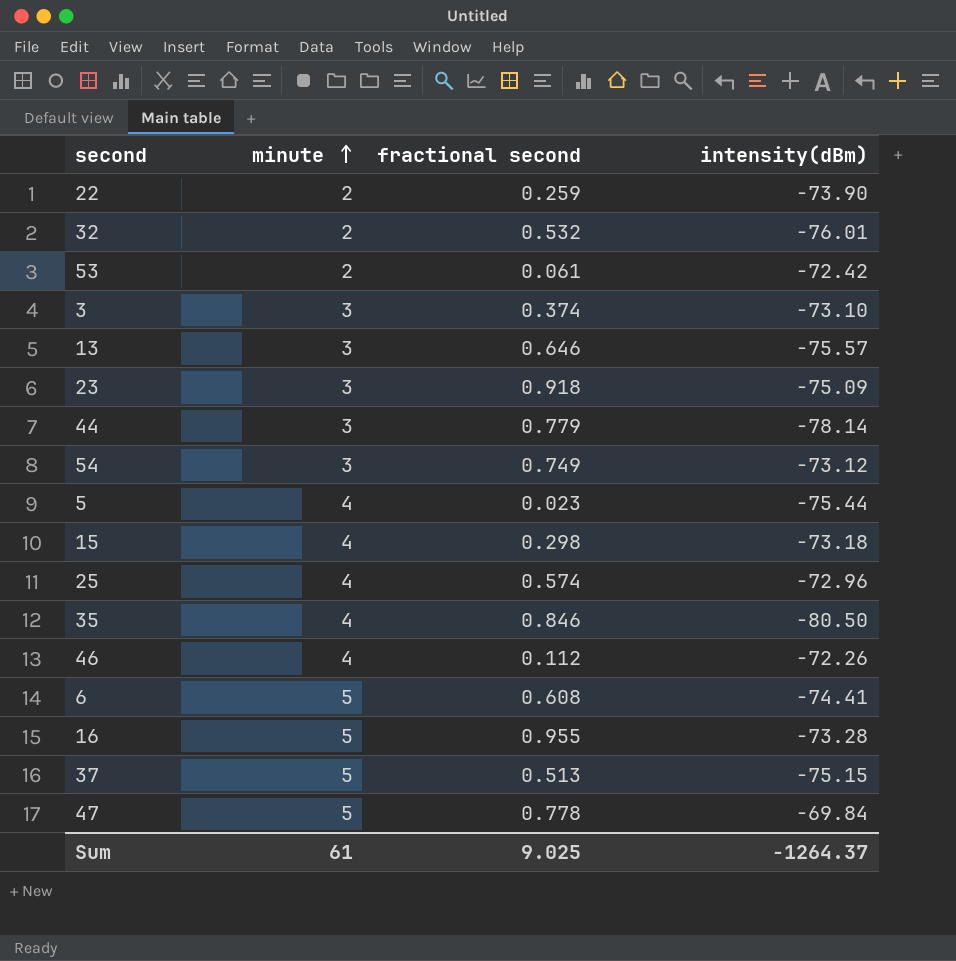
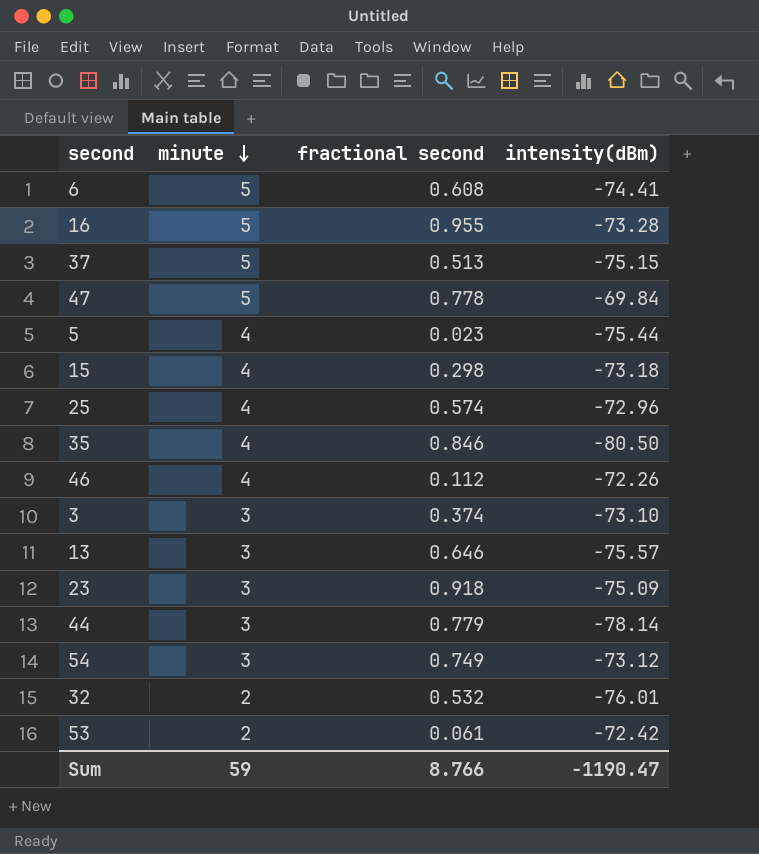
row order: minute ascending -> minute descending
row 22: 2 | 0.259 | -73.90 -> none
Sum | minute: 61 -> 59
Sum | fractional second: 9.025 -> 8.766
Sum | intensity(dBm): -1264.37 -> -1190.47

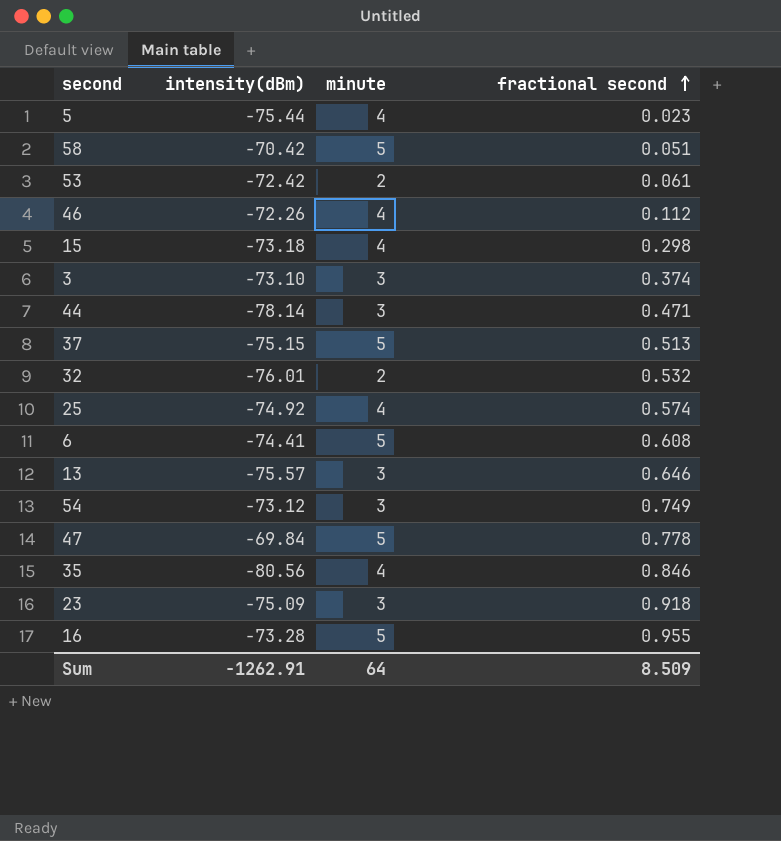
row order: minute descending -> fractional second ascending
column intensity(dBm) | position: 4 -> 2
row 58: none -> -70.42 | 5 | 0.051
44 | fractional second: 0.779 -> 0.471
25 | intensity(dBm): -72.96 -> -74.92
35 | intensity(dBm): -80.50 -> -80.56
Sum | intensity(dBm): -1190.47 -> -1262.91
Sum | minute: 59 -> 64
Sum | fractional second: 8.766 -> 8.509

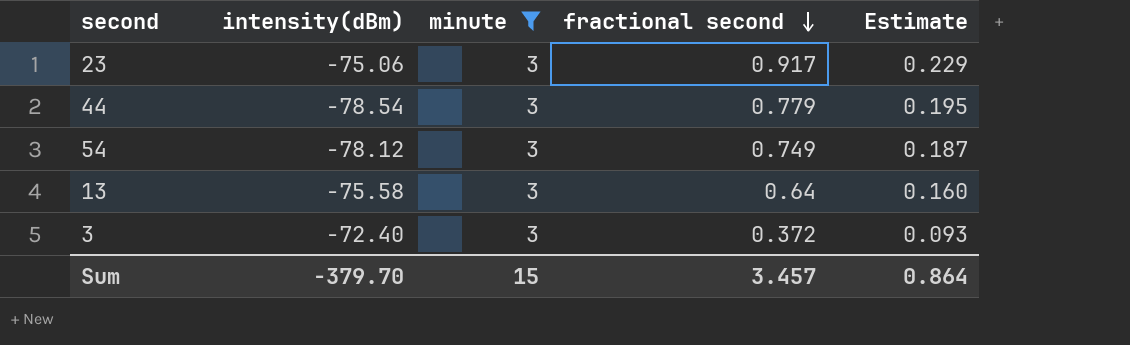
filter: none -> minute = 3
row order: fractional second ascending -> fractional second descending
column Estimate | formula: none -> [fractional second] * 0.25
23 | intensity(dBm): -75.09 -> -75.06
23 | fractional second: 0.918 -> 0.917
44 | intensity(dBm): -78.14 -> -78.54
44 | fractional second: 0.471 -> 0.779
54 | intensity(dBm): -73.12 -> -78.12
13 | intensity(dBm): -75.57 -> -75.58
13 | fractional second: 0.646 -> 0.64
3 | intensity(dBm): -73.10 -> -72.40
3 | fractional second: 0.374 -> 0.372
Sum | intensity(dBm): -1262.91 -> -379.70
Sum | minute: 64 -> 15
Sum | fractional second: 8.509 -> 3.457

